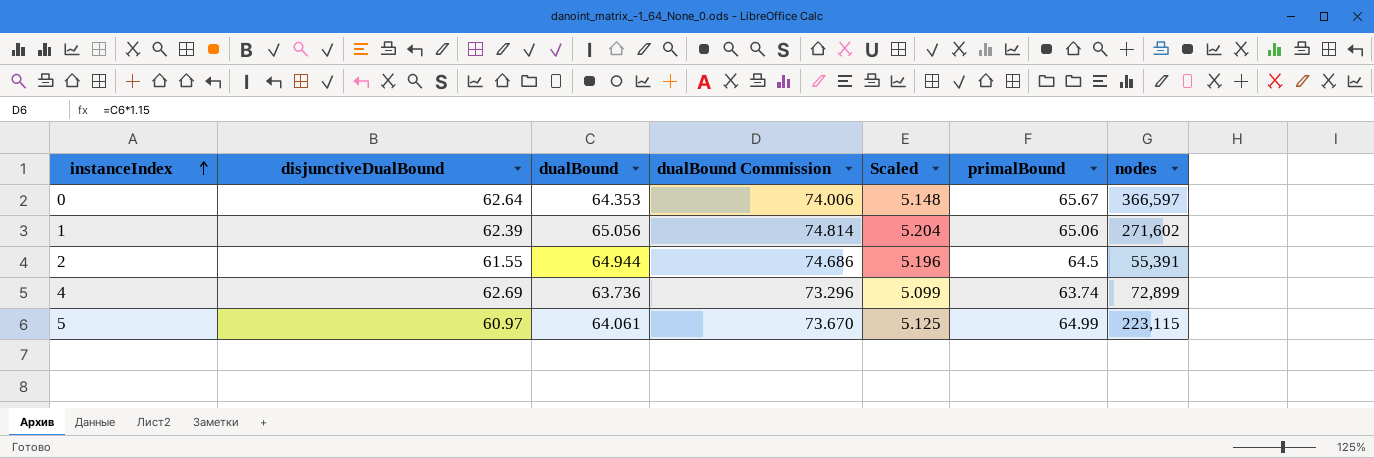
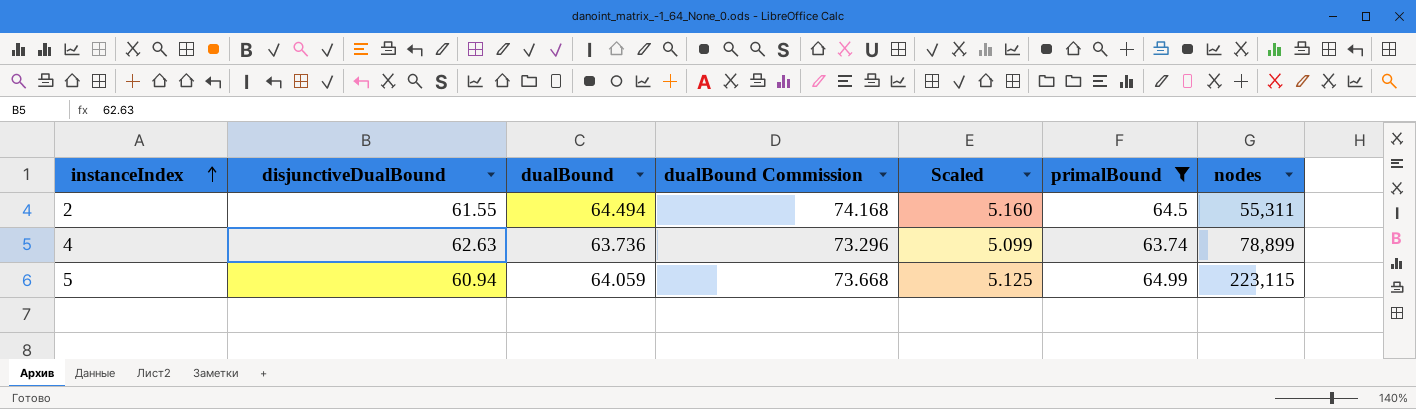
filter: none -> primalBound <= 64.99
2 | dualBound: 64.944 -> 64.494
2 | dualBound Commission: 74.686 -> 74.168
2 | Scaled: 5.196 -> 5.160
2 | nodes: 55,391 -> 55,311
4 | disjunctiveDualBound: 62.69 -> 62.63
4 | nodes: 72,899 -> 78,899
5 | disjunctiveDualBound: 60.97 -> 60.94
5 | dualBound: 64.061 -> 64.059
5 | dualBound Commission: 73.670 -> 73.668

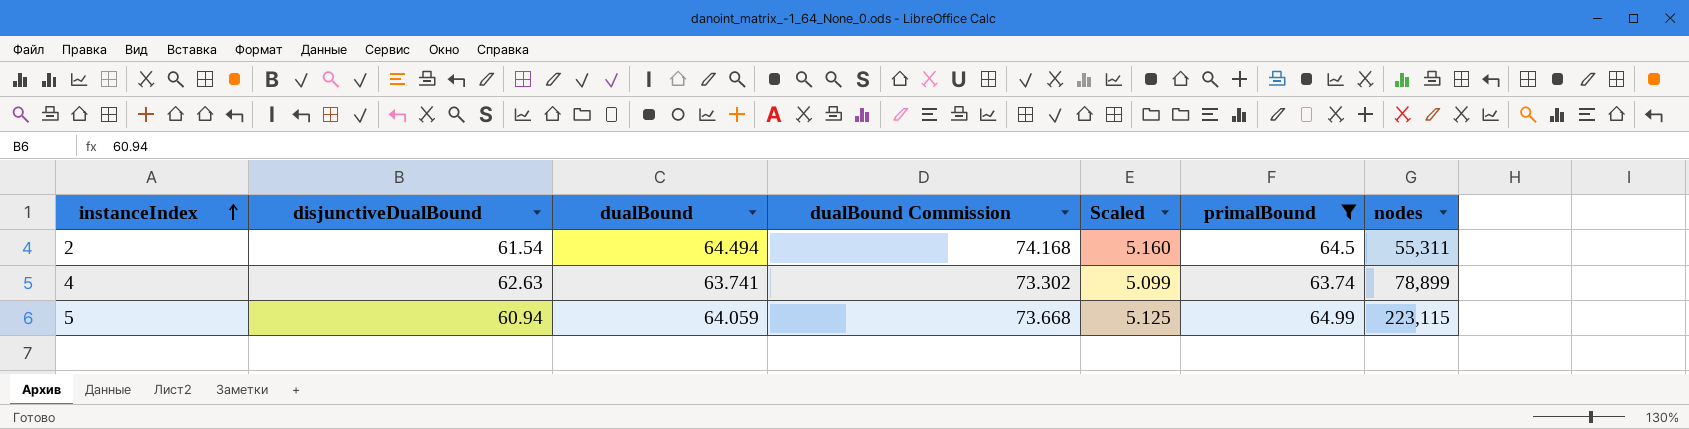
2 | disjunctiveDualBound: 61.55 -> 61.54
4 | dualBound: 63.736 -> 63.741
4 | dualBound Commission: 73.296 -> 73.302

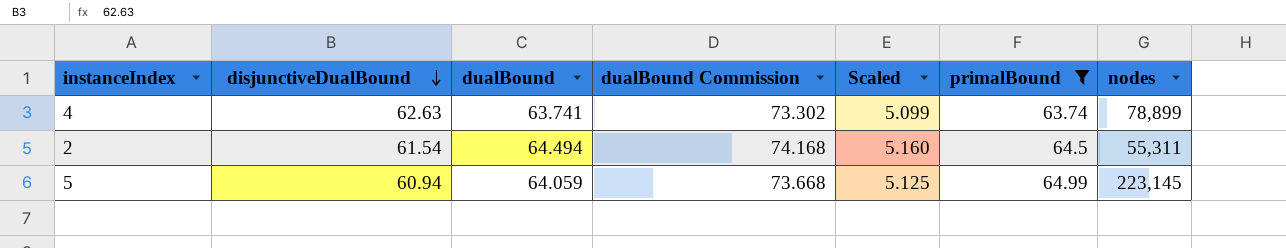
row order: instanceIndex ascending -> disjunctiveDualBound descending
5 | nodes: 223,115 -> 223,145

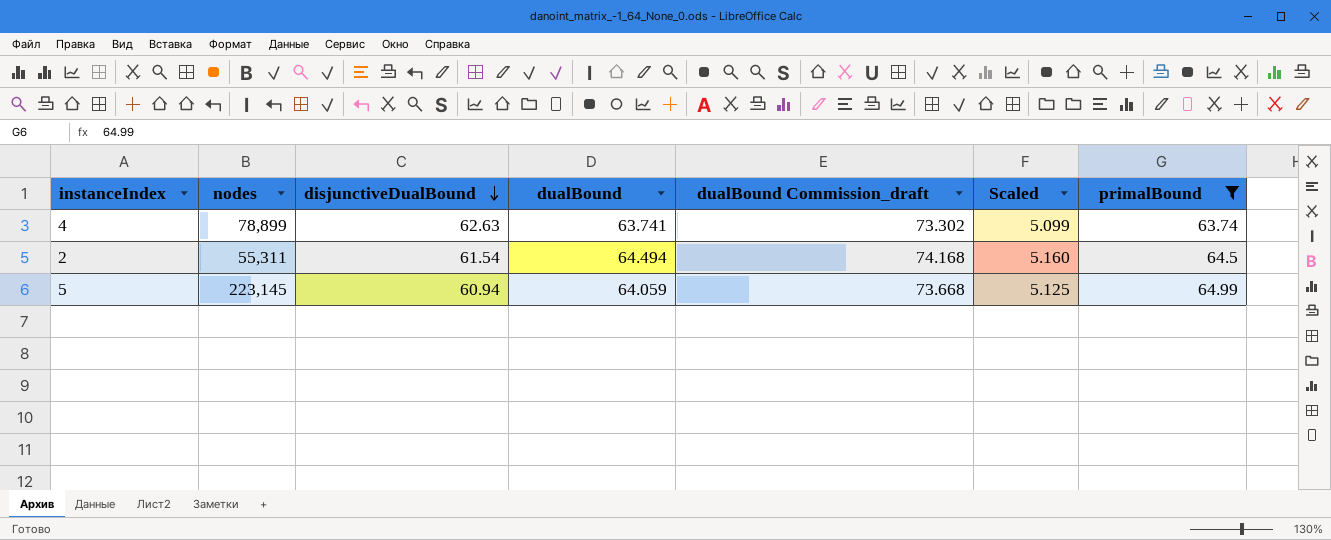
column nodes | position: 7 -> 2
column name: dualBound Commission -> dualBound Commission_draft

